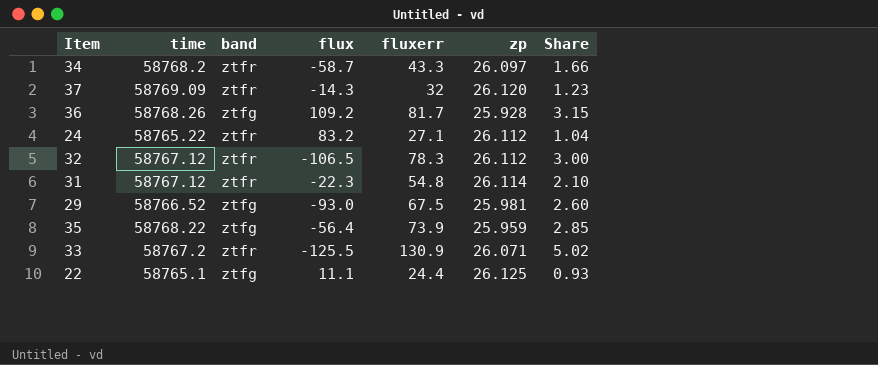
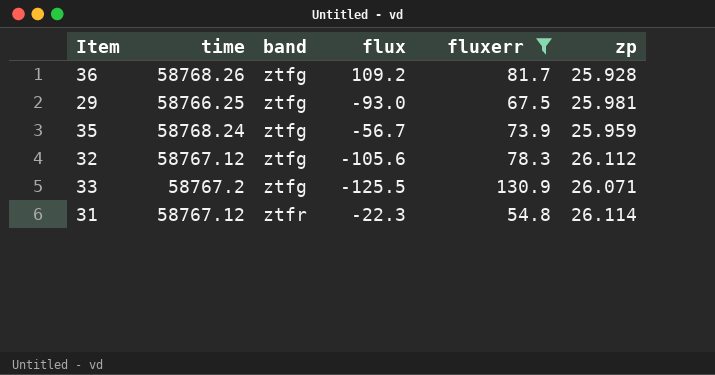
filter: none -> fluxerr >= 54.8
row order: none -> band ascending
column Share | formula: [fluxerr] / [zp] -> none
29 | time: 58766.52 -> 58766.25
35 | time: 58768.22 -> 58768.24
35 | flux: -56.4 -> -56.7
32 | band: ztfr -> ztfg
32 | flux: -106.5 -> -105.6
33 | band: ztfr -> ztfg

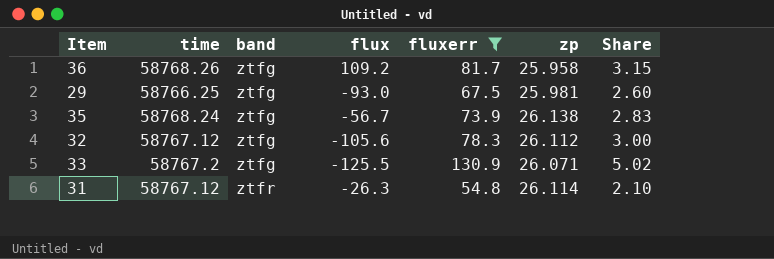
column Share | formula: none -> [fluxerr] / [zp]
36 | zp: 25.928 -> 25.958
35 | zp: 25.959 -> 26.138
31 | flux: -22.3 -> -26.3

